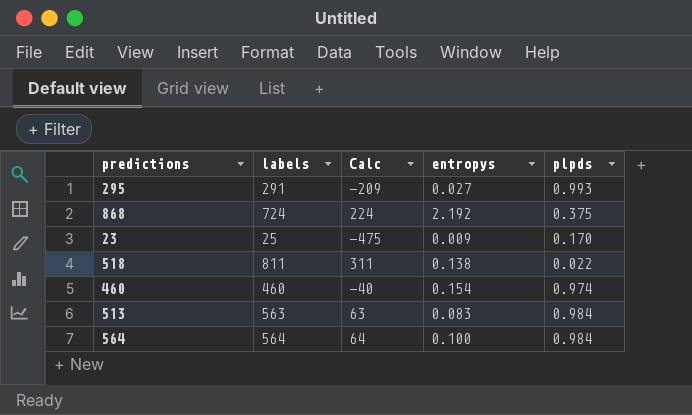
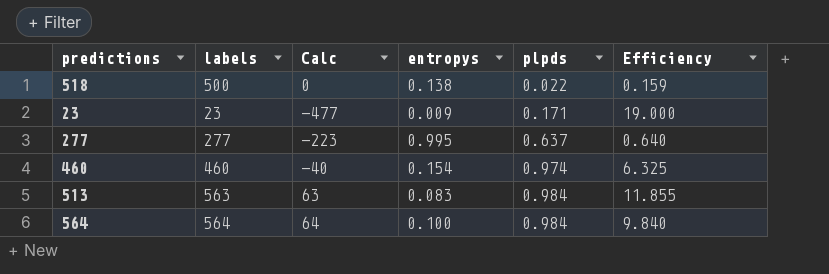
row order: none -> plpds ascending
column Efficiency | formula: none -> [plpds] / [entropys]
row 295: 291 | -209 | 0.027 | 0.993 -> none
row 868: 724 | 224 | 2.192 | 0.375 -> none
518 | labels: 811 -> 500
518 | Calc: 311 -> 0
23 | labels: 25 -> 23
23 | Calc: -475 -> -477
23 | plpds: 0.170 -> 0.171
row 277: none -> 277 | -223 | 0.995 | 0.637 | 0.640

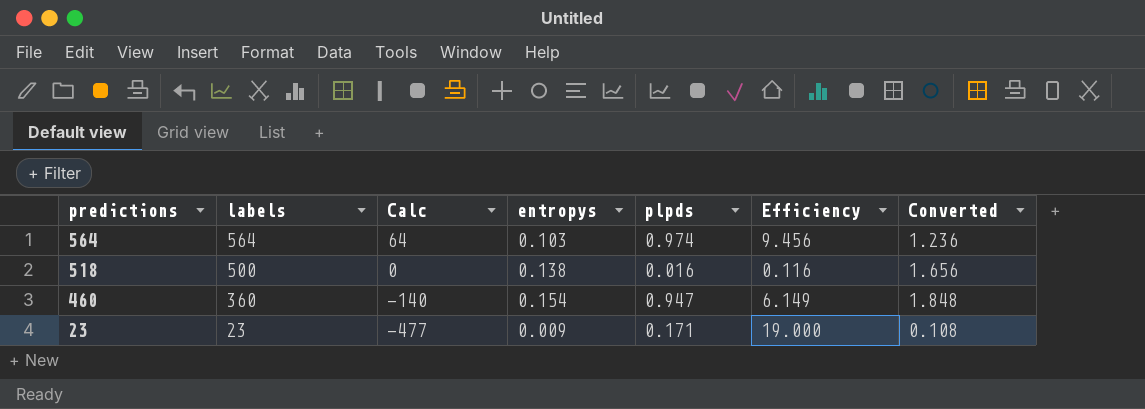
row order: plpds ascending -> predictions descending
column Converted | formula: none -> [entropys] * 12
row 277: 277 | -223 | 0.995 | 0.637 | 0.640 -> none
row 513: 563 | 63 | 0.083 | 0.984 | 11.855 -> none
564 | entropys: 0.100 -> 0.103
564 | plpds: 0.984 -> 0.974
564 | Efficiency: 9.840 -> 9.456
518 | plpds: 0.022 -> 0.016
518 | Efficiency: 0.159 -> 0.116
460 | labels: 460 -> 360
460 | Calc: -40 -> -140
460 | plpds: 0.974 -> 0.947
460 | Efficiency: 6.325 -> 6.149

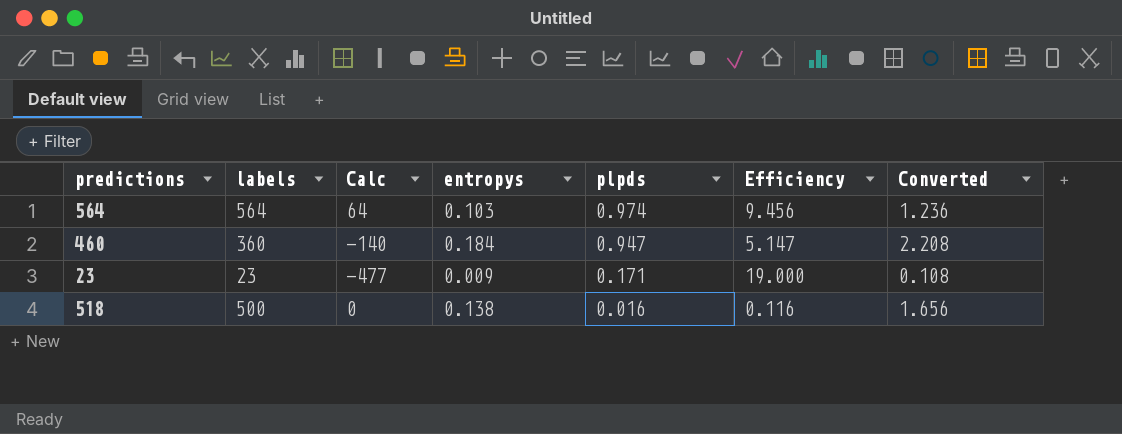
row order: predictions descending -> plpds descending
460 | entropys: 0.154 -> 0.184
460 | Efficiency: 6.149 -> 5.147
460 | Converted: 1.848 -> 2.208

